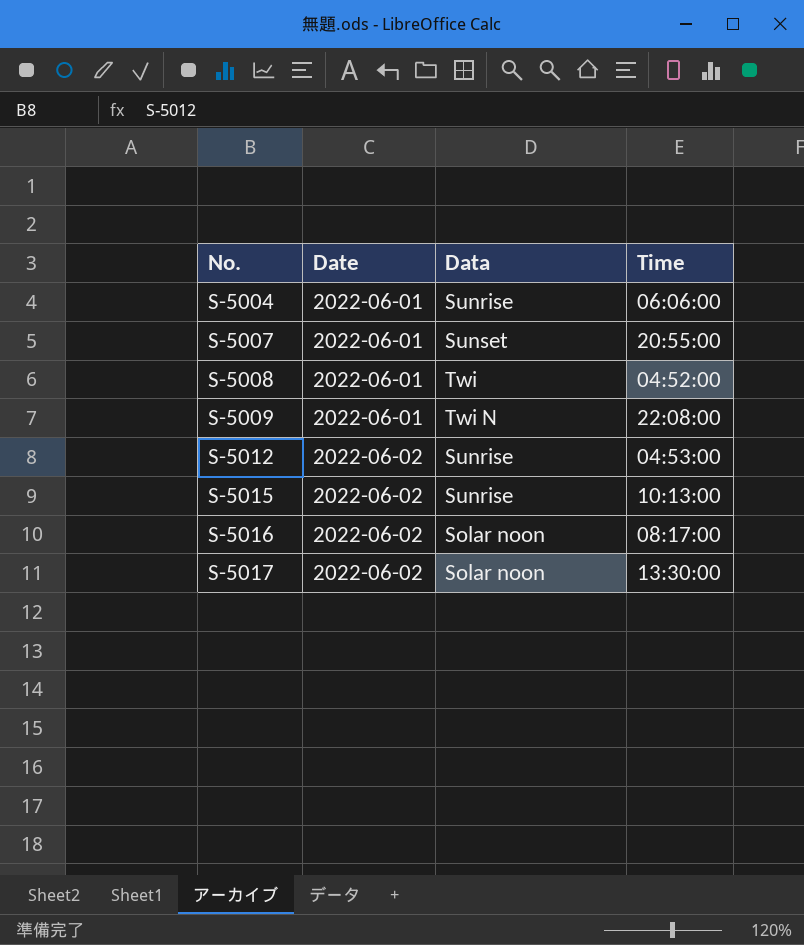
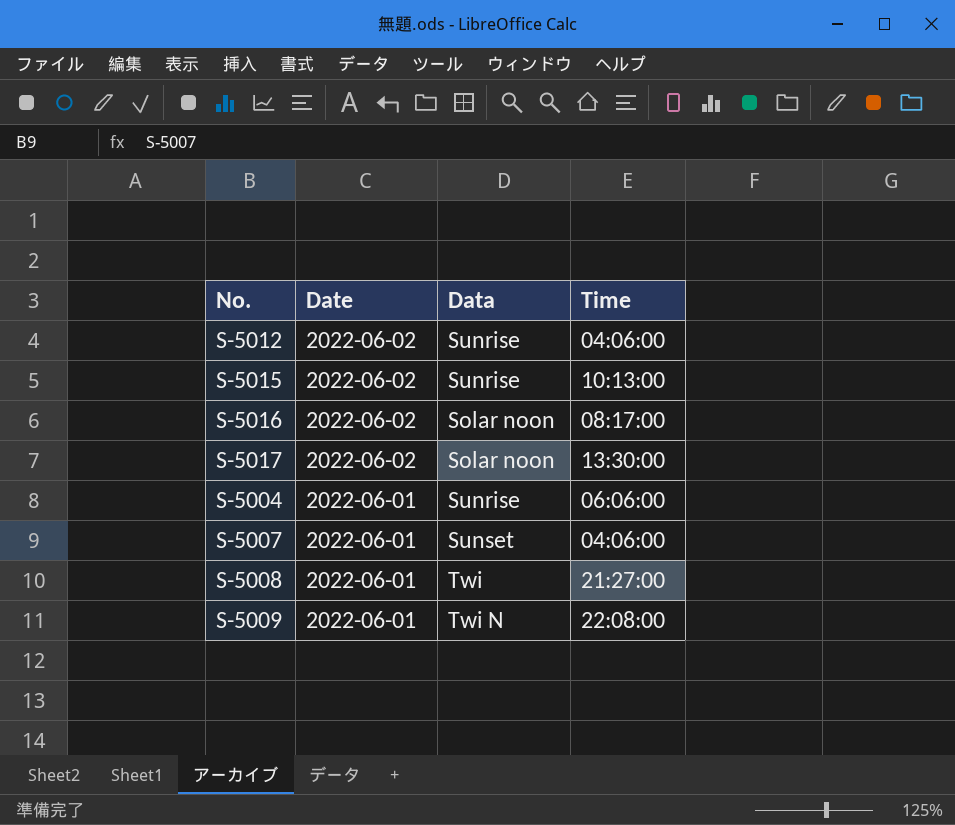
row order: No. ascending -> Date descending
S-5012 | Time: 04:53:00 -> 04:06:00
S-5007 | Time: 20:55:00 -> 04:06:00
S-5008 | Time: 04:52:00 -> 21:27:00

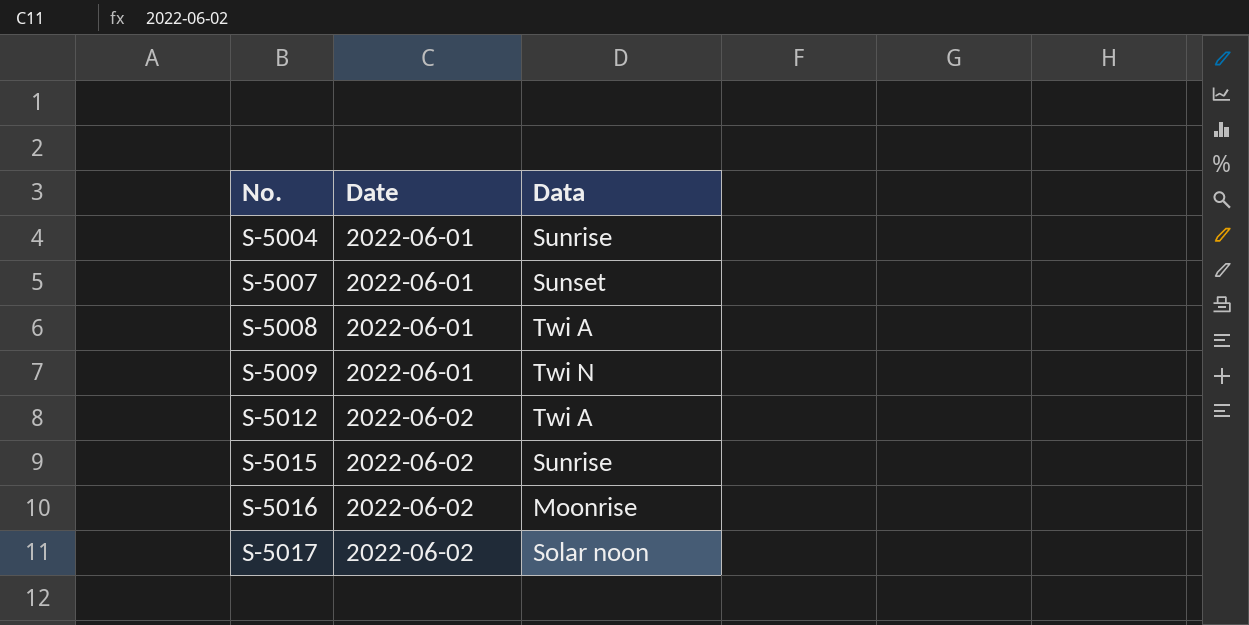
row order: Date descending -> No. ascending
column Time | position: 4 -> none
S-5008 | Data: Twi -> Twi A
S-5012 | Data: Sunrise -> Twi A
S-5016 | Data: Solar noon -> Moonrise

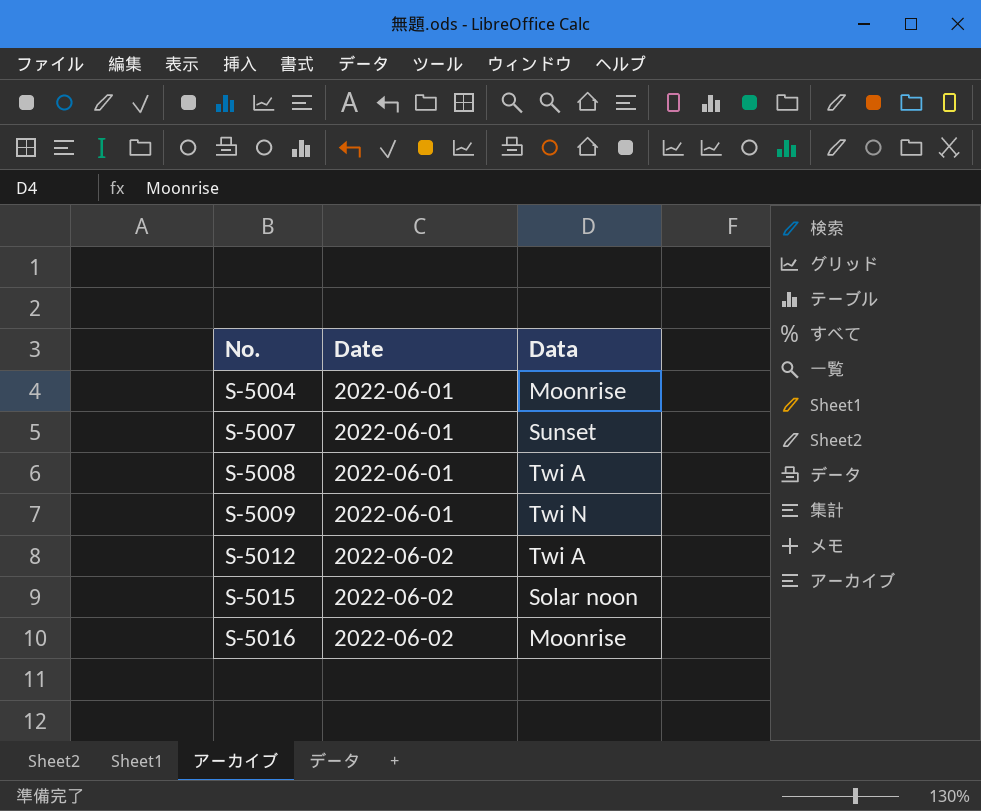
row S-5017: 2022-06-02 | Solar noon -> none
S-5004 | Data: Sunrise -> Moonrise
S-5015 | Data: Sunrise -> Solar noon

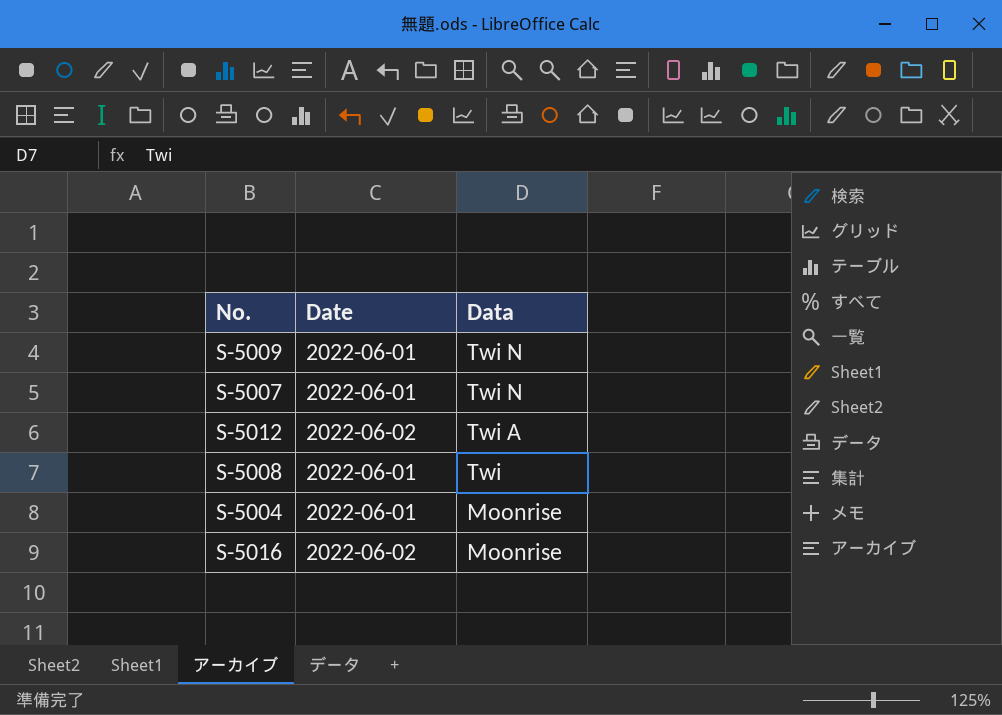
row order: No. ascending -> Data descending
row S-5015: 2022-06-02 | Solar noon -> none
S-5007 | Data: Sunset -> Twi N
S-5008 | Data: Twi A -> Twi

